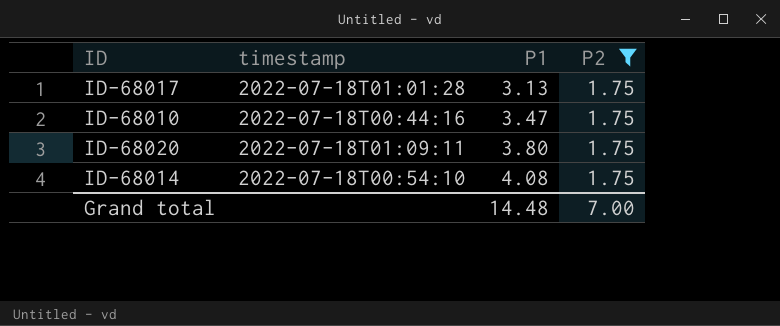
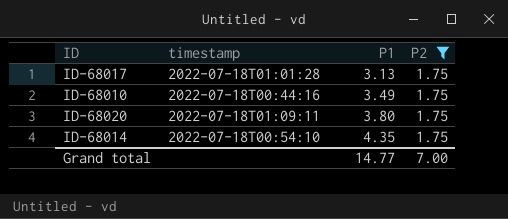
ID-68010 | P1: 3.47 -> 3.49
ID-68014 | P1: 4.08 -> 4.35
Grand total | P1: 14.48 -> 14.77

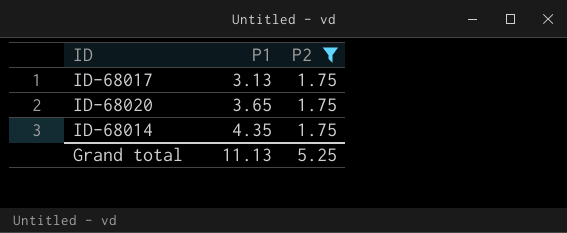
column timestamp | position: 2 -> none
row ID-68010: 2022-07-18T00:44:16 | 3.49 | 1.75 -> none
ID-68020 | P1: 3.80 -> 3.65
Grand total | P1: 14.77 -> 11.13
Grand total | P2: 7.00 -> 5.25

